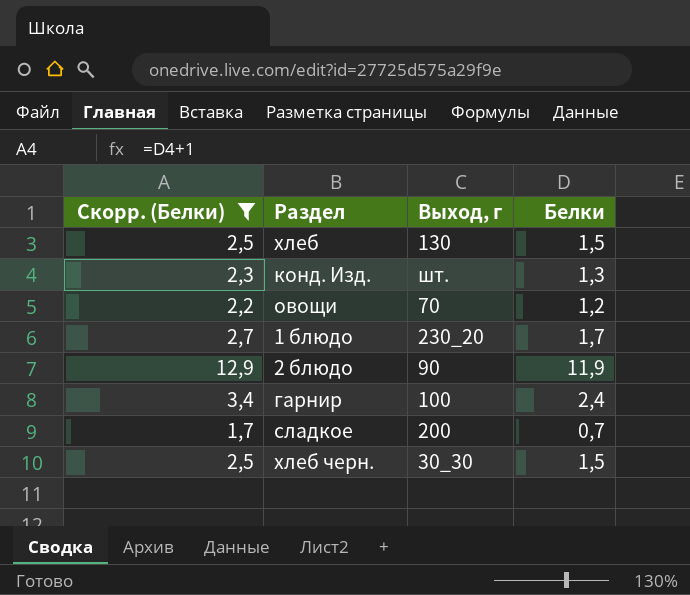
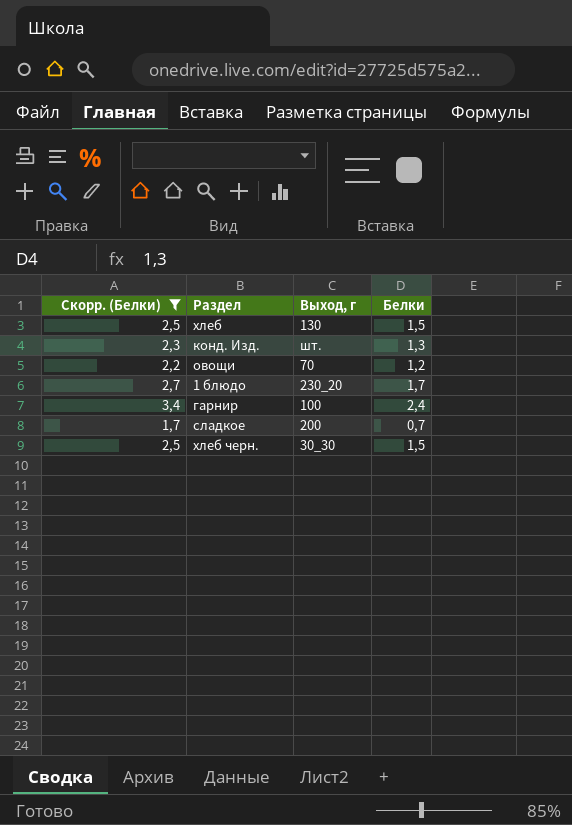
row 2 блюдо: 12,9 | 90 | 11,9 -> none

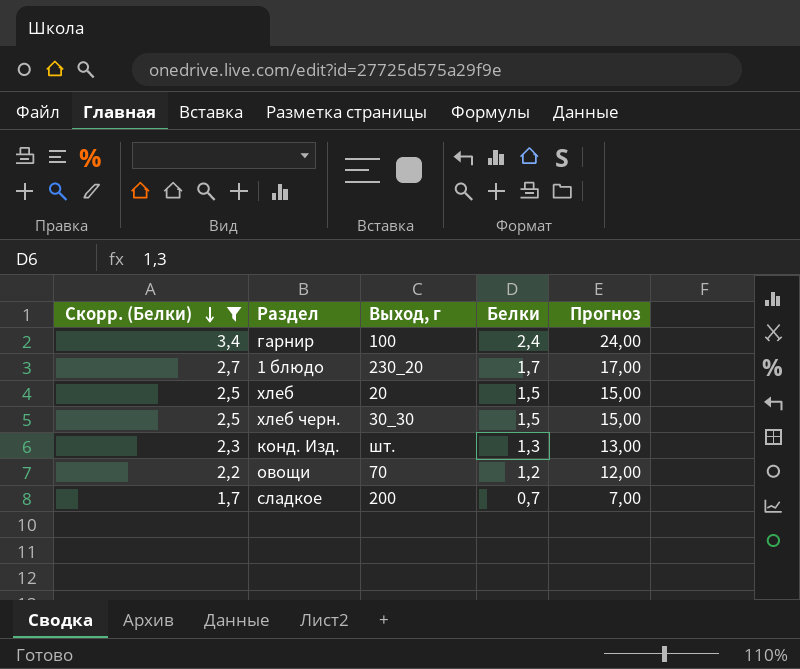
row order: none -> Скорр. (Белки) descending
column Прогноз | formula: none -> [Белки] * 10
хлеб | Выход, г: 130 -> 20

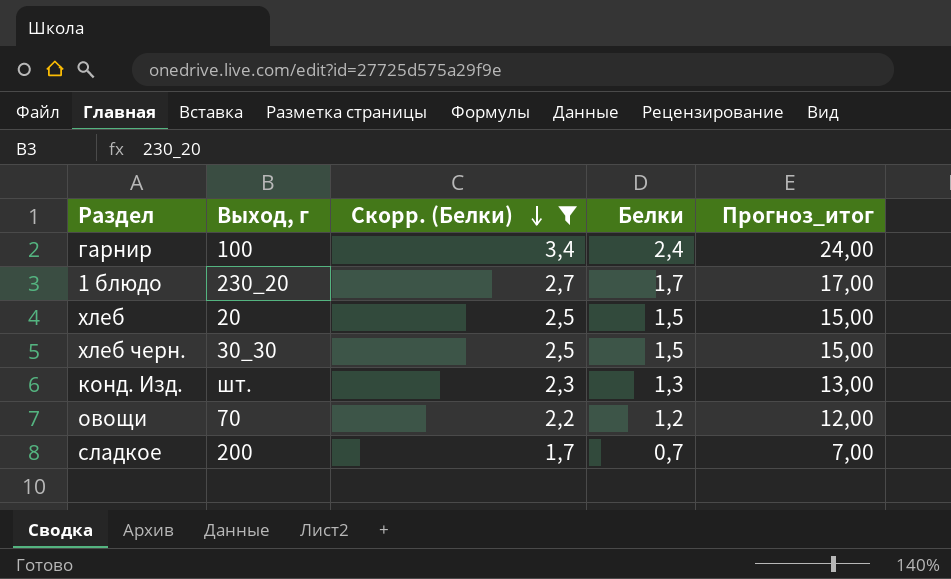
column Скорр. (Белки) | position: 1 -> 3
column name: Прогноз -> Прогноз_итог

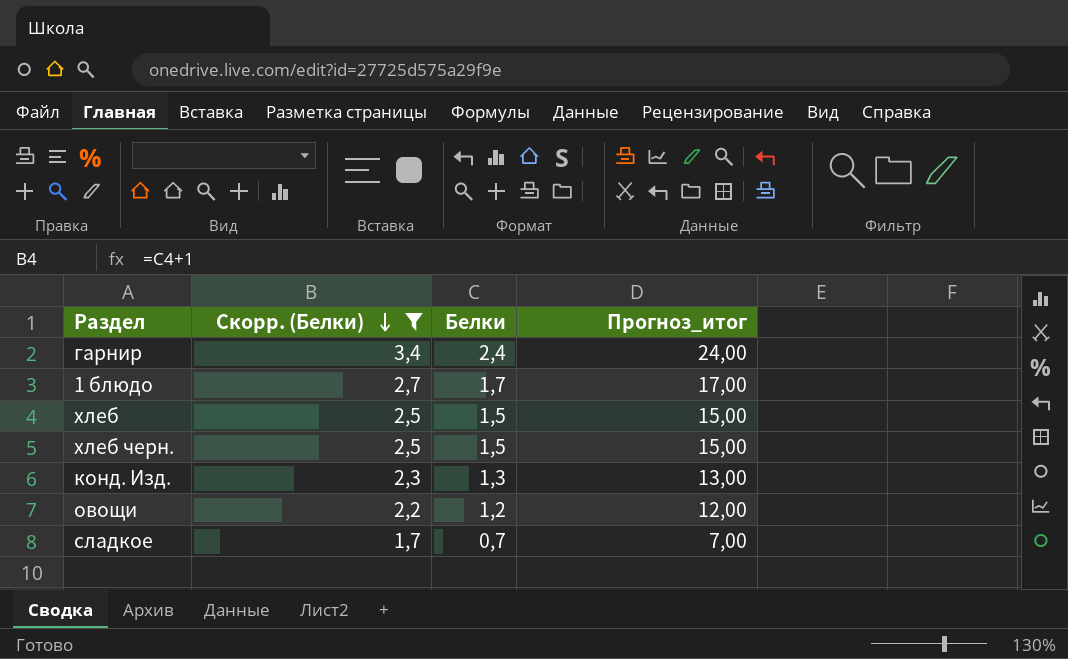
column Выход, г | position: 2 -> none

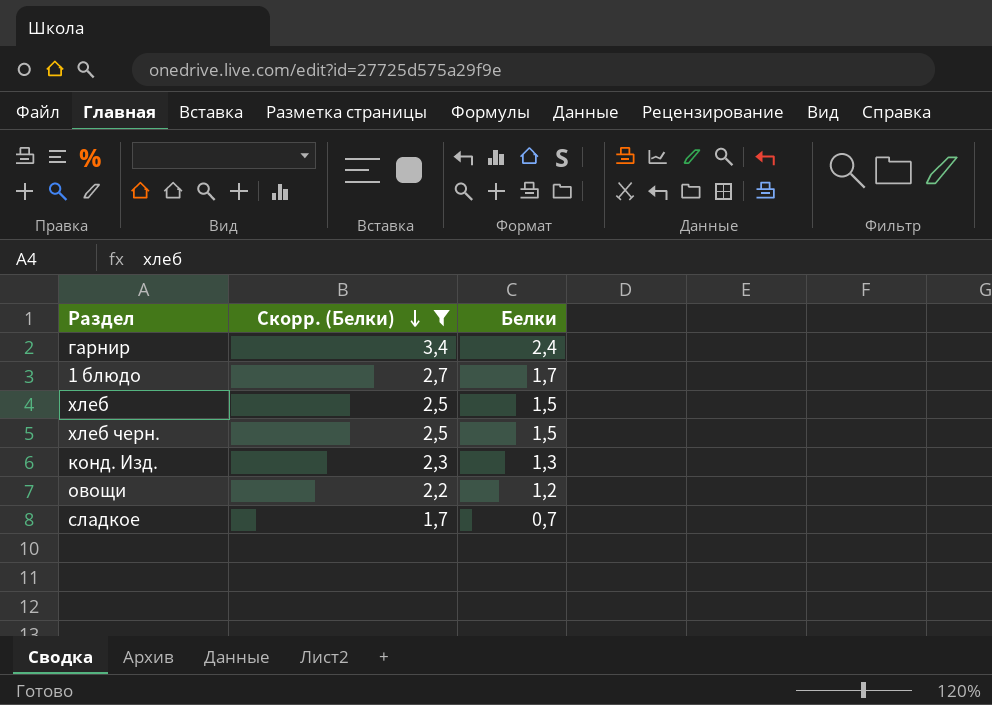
column Прогноз_итог | formula: [Белки] * 10 -> none

